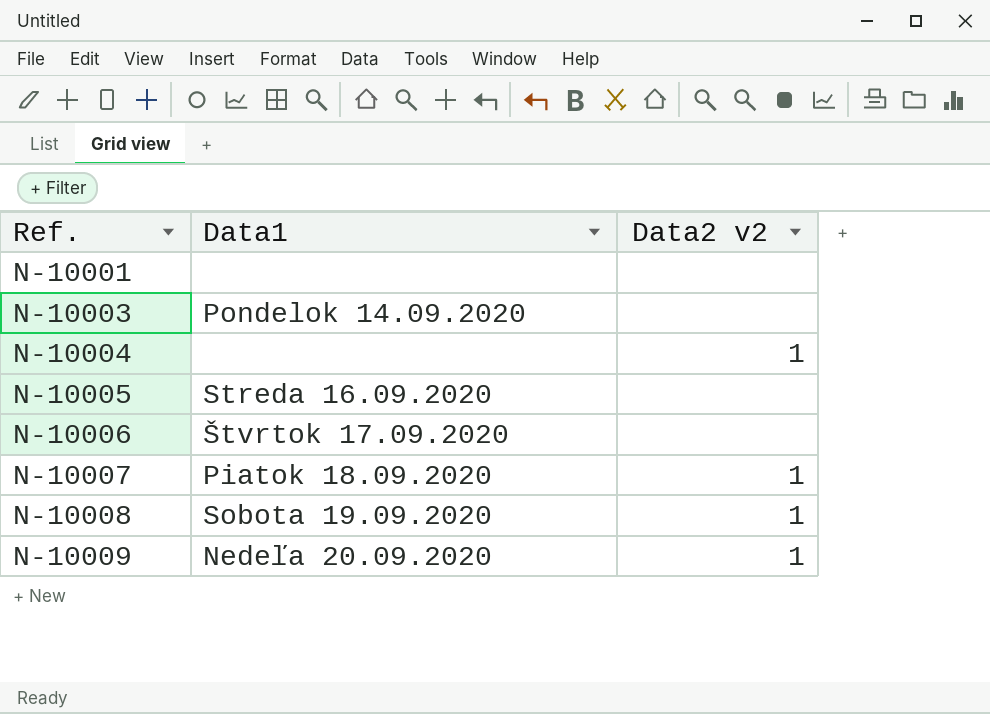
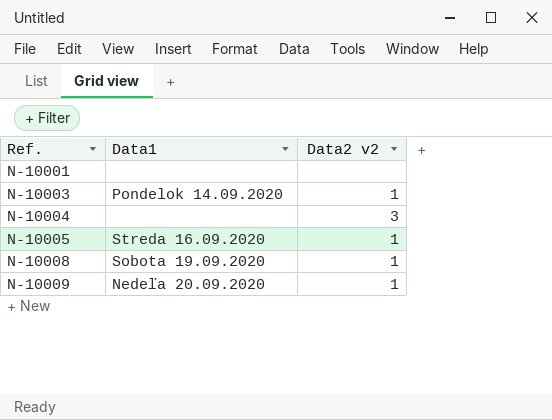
row N-10006: Štvrtok 17.09.2020 | none -> none
row N-10007: Piatok 18.09.2020 | 1 -> none
N-10003 | Data2 v2: none -> 1
N-10004 | Data2 v2: 1 -> 3
N-10005 | Data2 v2: none -> 1

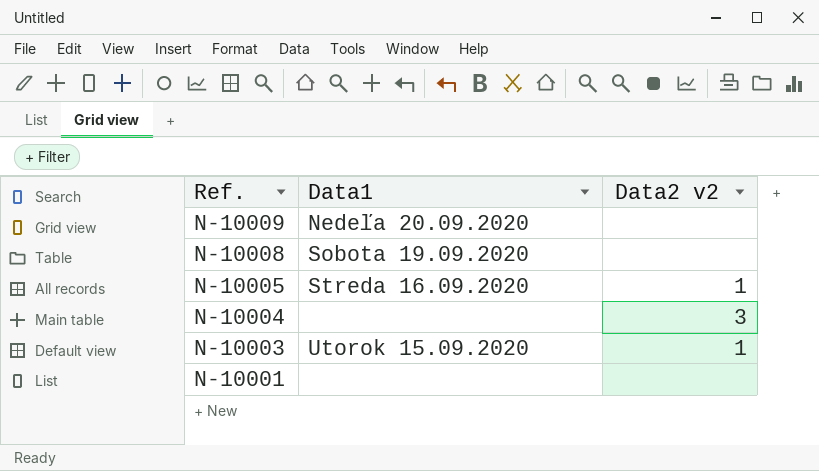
row order: Ref. ascending -> Ref. descending
N-10009 | Data2 v2: 1 -> none
N-10008 | Data2 v2: 1 -> none
N-10003 | Data1: Pondelok 14.09.2020 -> Utorok 15.09.2020

